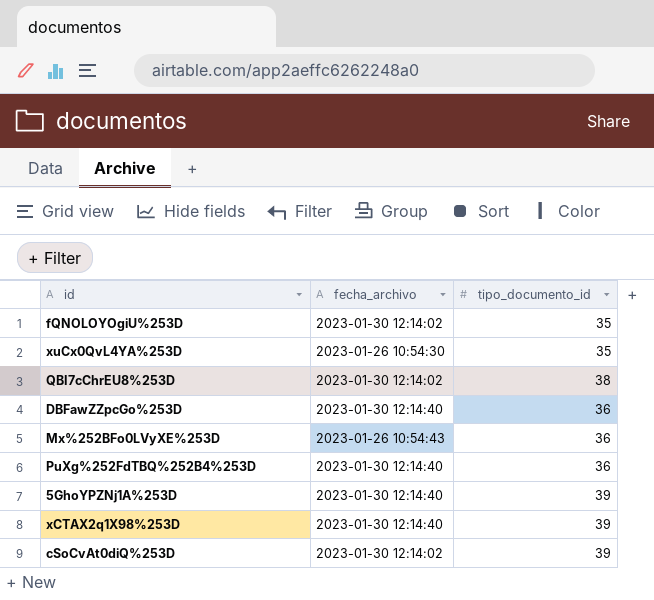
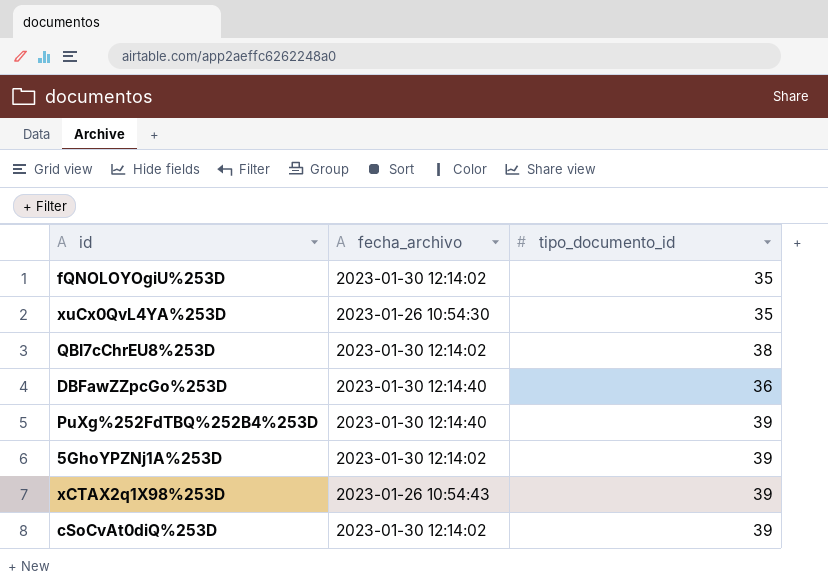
row Mx%252BFo0LVyXE%253D: 2023-01-26 10:54:43 | 36 -> none
PuXg%252FdTBQ%252B4%253D | tipo_documento_id: 36 -> 39
5GhoYPZNj1A%253D | fecha_archivo: 2023-01-30 12:14:40 -> 2023-01-30 12:14:02
xCTAX2q1X98%253D | fecha_archivo: 2023-01-30 12:14:40 -> 2023-01-26 10:54:43

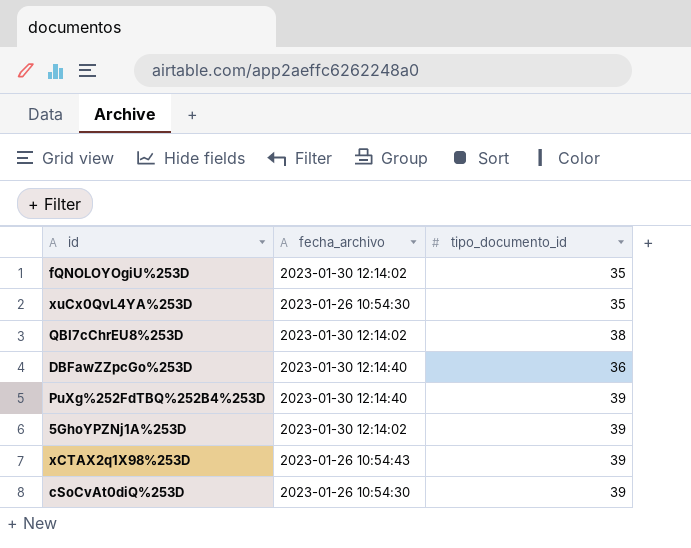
cSoCvAt0diQ%253D | fecha_archivo: 2023-01-30 12:14:02 -> 2023-01-26 10:54:30

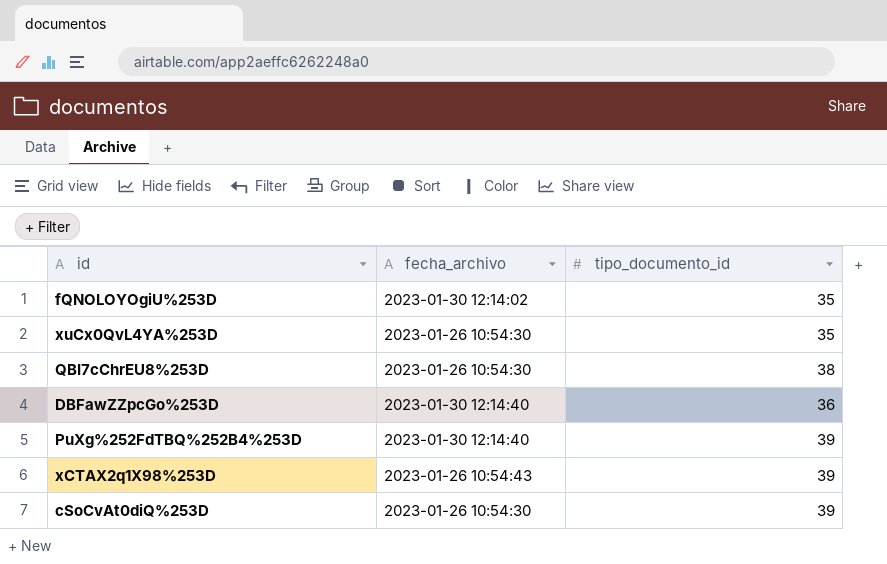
row 5GhoYPZNj1A%253D: 2023-01-30 12:14:02 | 39 -> none
QBI7cChrEU8%253D | fecha_archivo: 2023-01-30 12:14:02 -> 2023-01-26 10:54:30

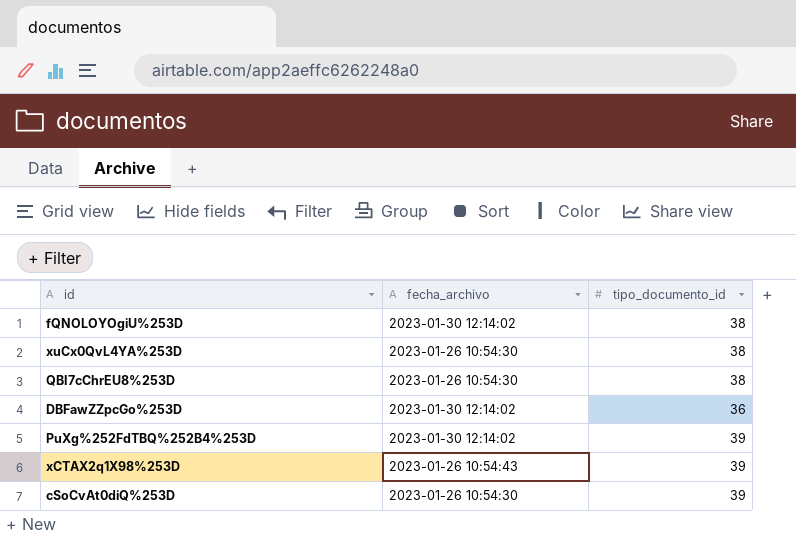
fQNOLOYOgiU%253D | tipo_documento_id: 35 -> 38
xuCx0QvL4YA%253D | tipo_documento_id: 35 -> 38
DBFawZZpcGo%253D | fecha_archivo: 2023-01-30 12:14:40 -> 2023-01-30 12:14:02
PuXg%252FdTBQ%252B4%253D | fecha_archivo: 2023-01-30 12:14:40 -> 2023-01-30 12:14:02

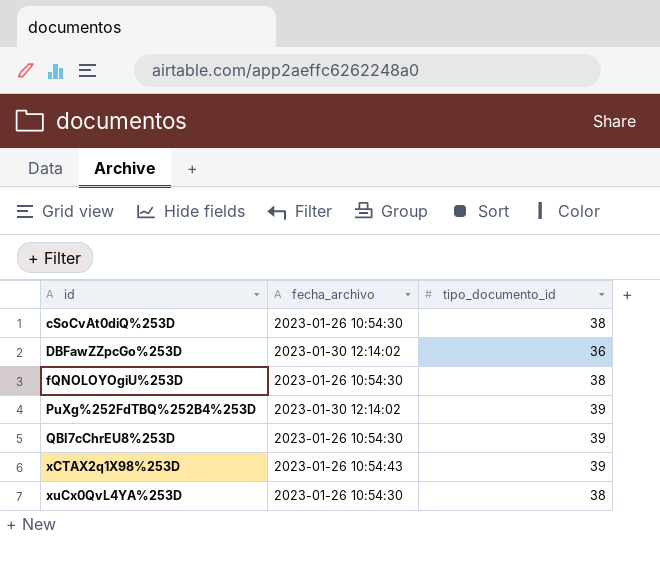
row order: none -> id ascending
cSoCvAt0diQ%253D | tipo_documento_id: 39 -> 38
fQNOLOYOgiU%253D | fecha_archivo: 2023-01-30 12:14:02 -> 2023-01-26 10:54:30
QBI7cChrEU8%253D | tipo_documento_id: 38 -> 39

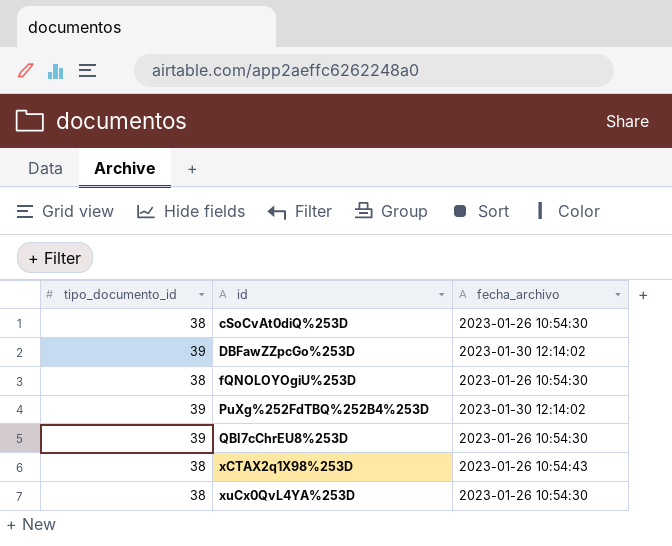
column tipo_documento_id | position: 3 -> 1
DBFawZZpcGo%253D | tipo_documento_id: 36 -> 39
xCTAX2q1X98%253D | tipo_documento_id: 39 -> 38

